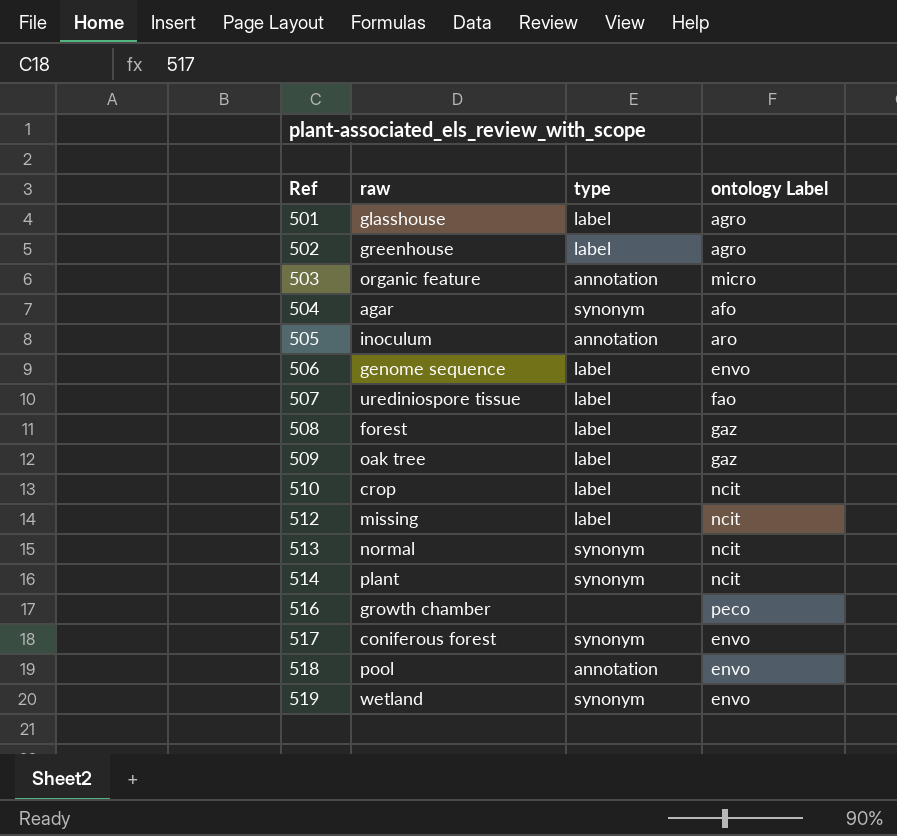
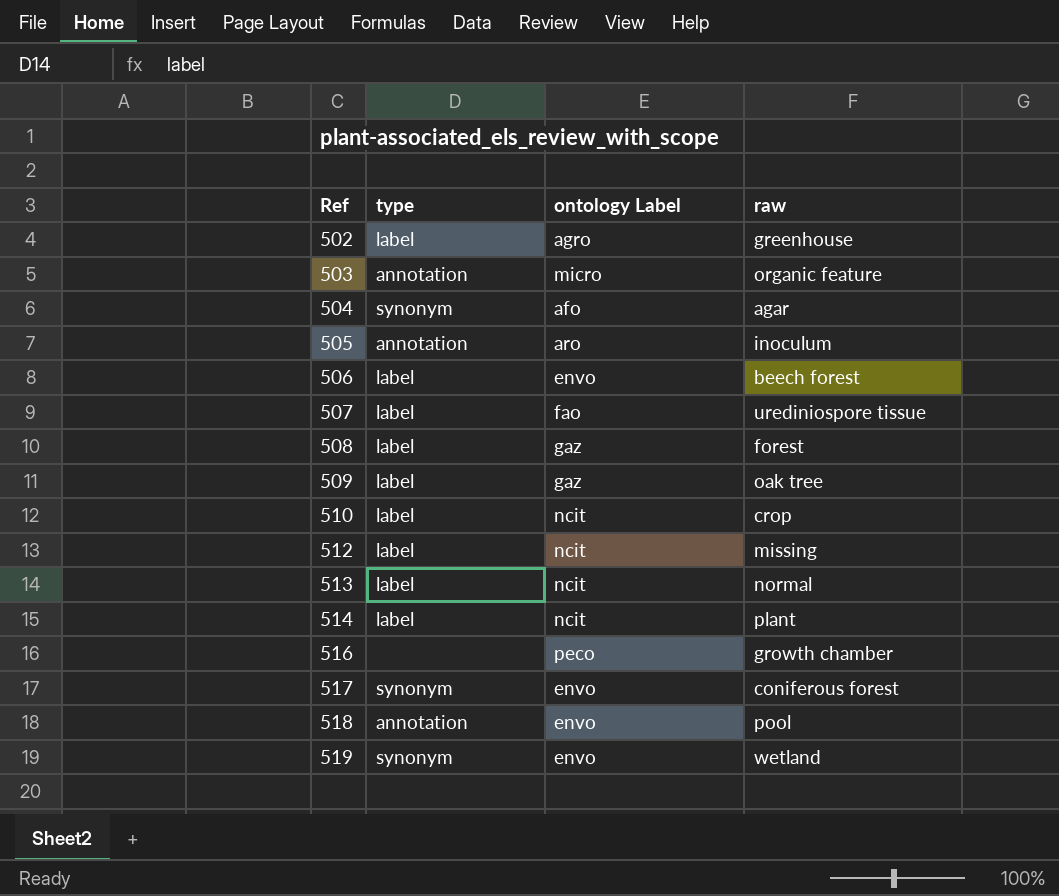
column raw | position: 2 -> 4
row 501: glasshouse | label | agro -> none
506 | raw: genome sequence -> beech forest
513 | type: synonym -> label
514 | type: synonym -> label

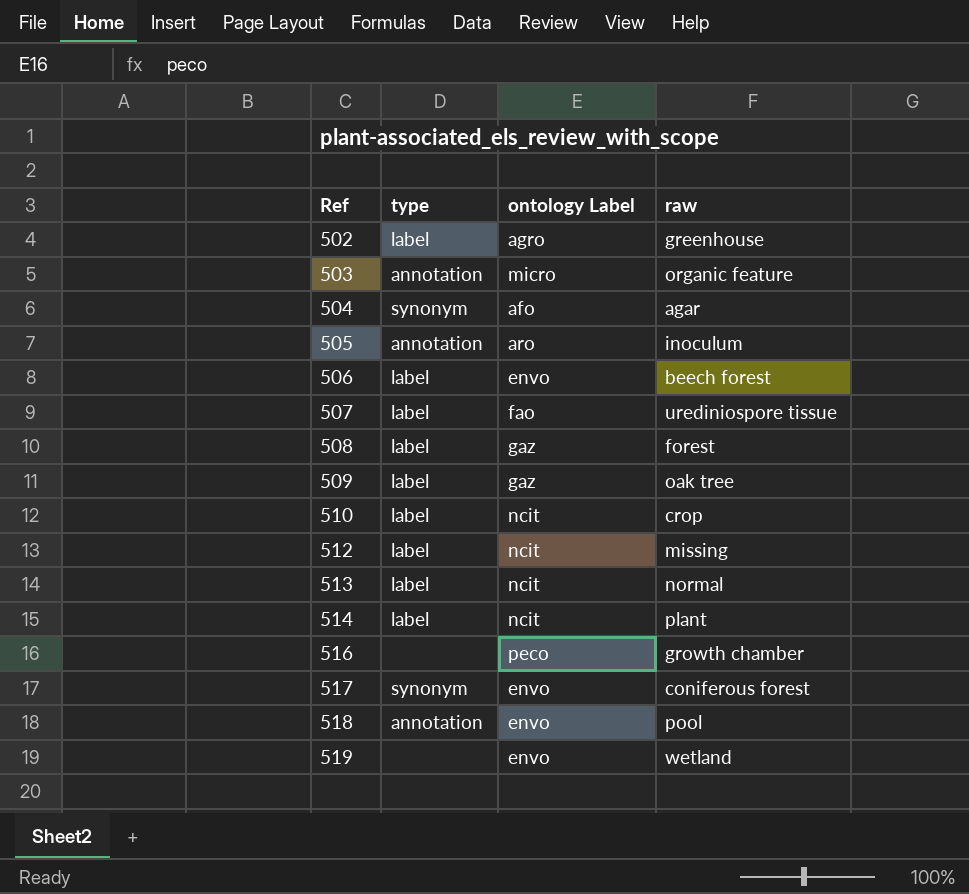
519 | type: synonym -> none

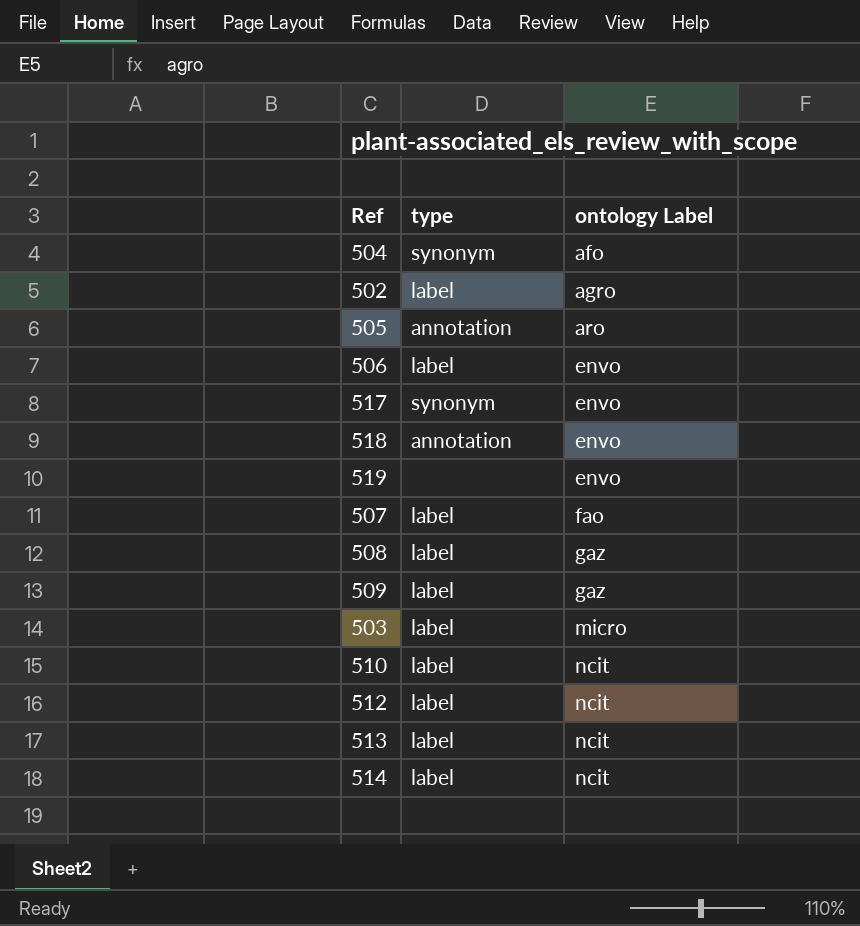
row order: Ref ascending -> ontology Label ascending
column raw | position: 4 -> none
row 516: none | peco | growth chamber -> none
503 | type: annotation -> label

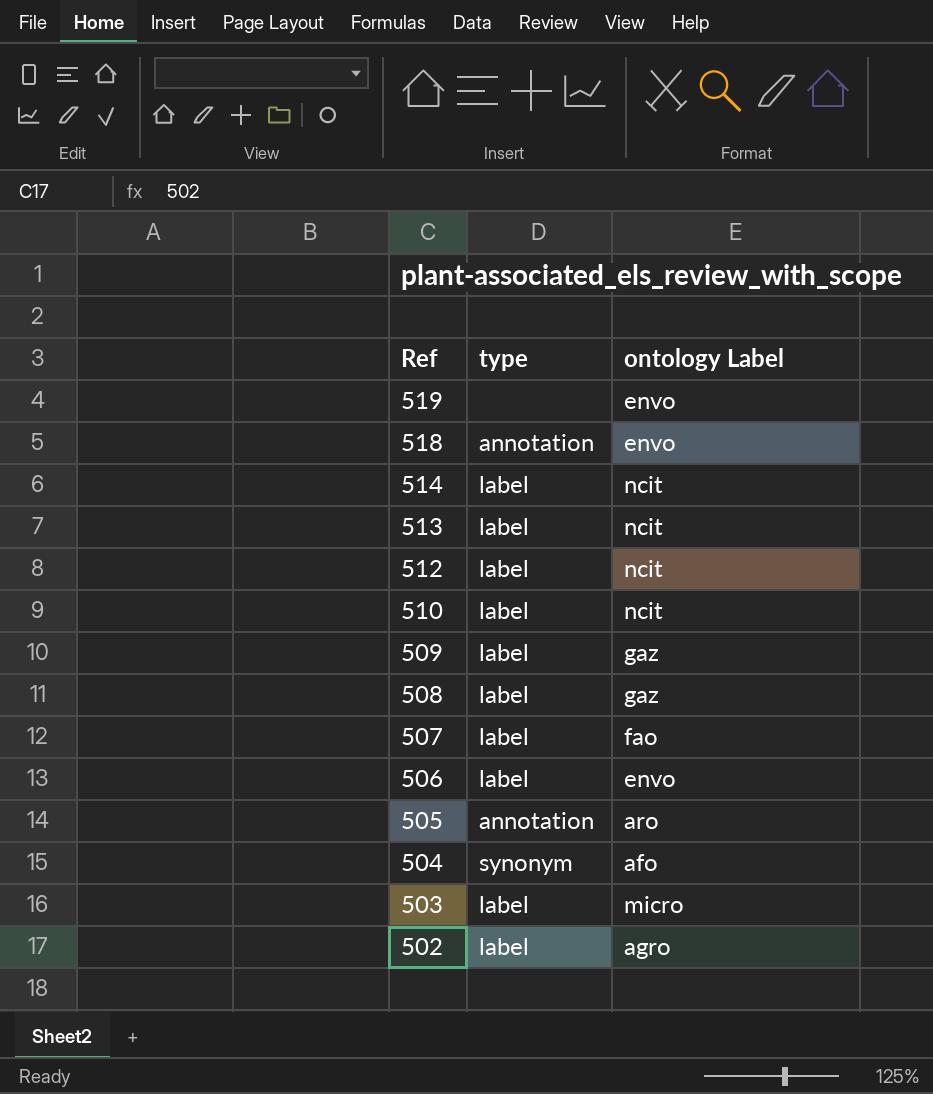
row order: ontology Label ascending -> Ref descending
row 517: synonym | envo -> none

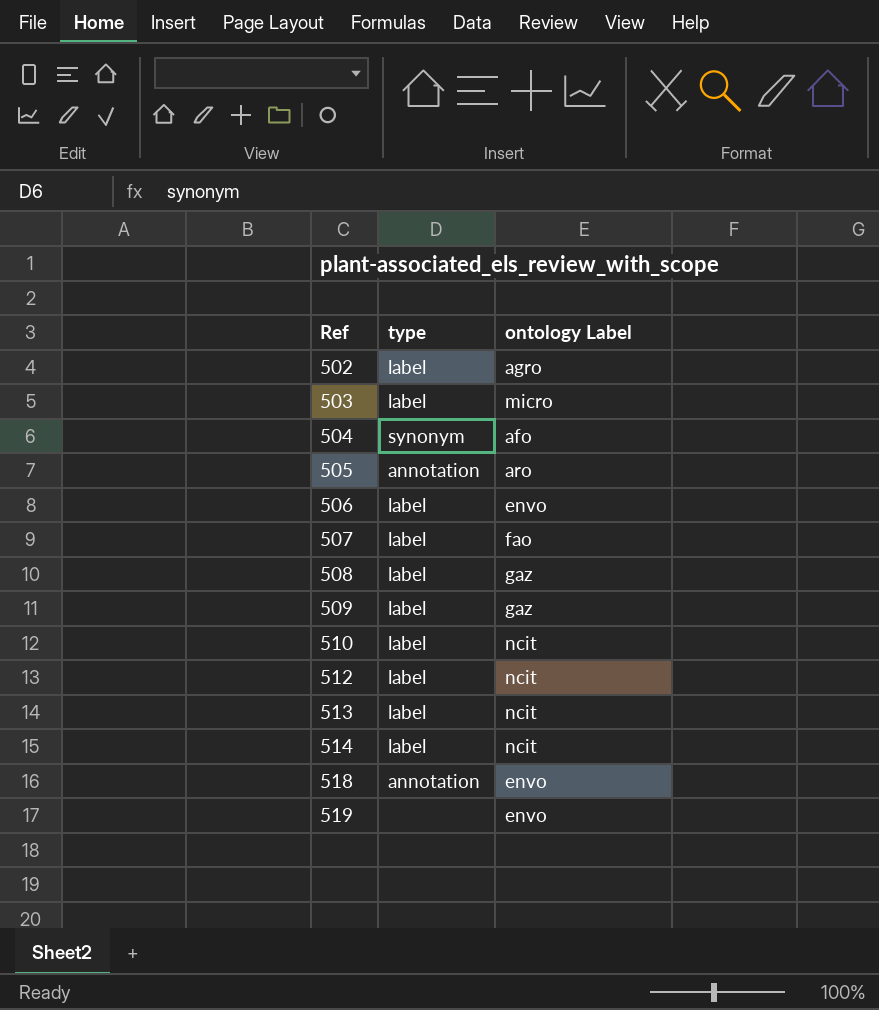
row order: Ref descending -> Ref ascending

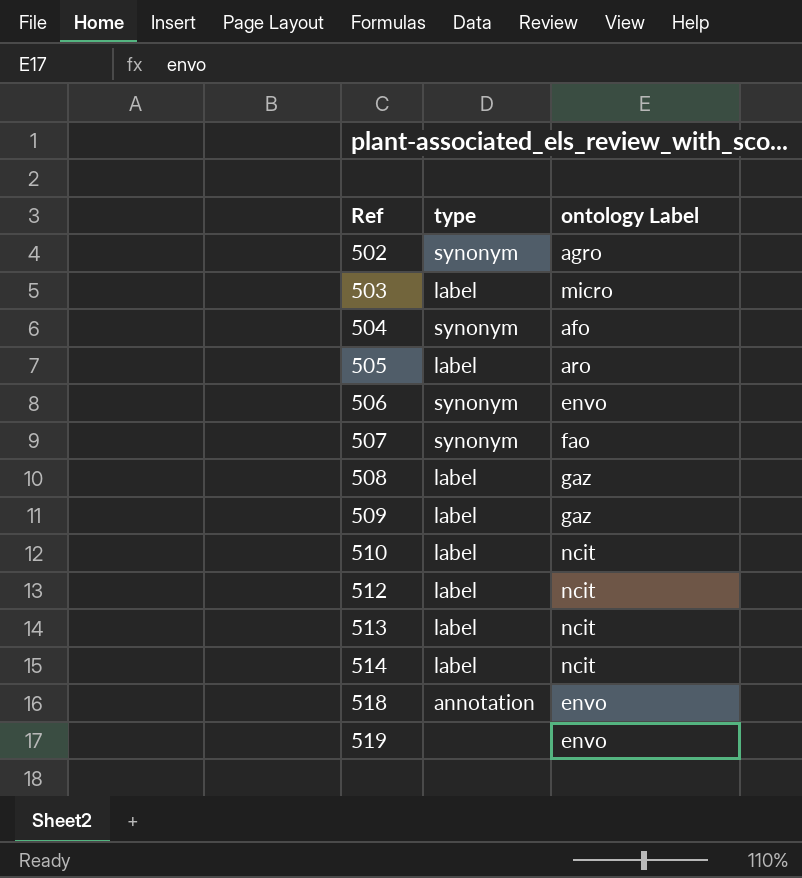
502 | type: label -> synonym
505 | type: annotation -> label
506 | type: label -> synonym
507 | type: label -> synonym

